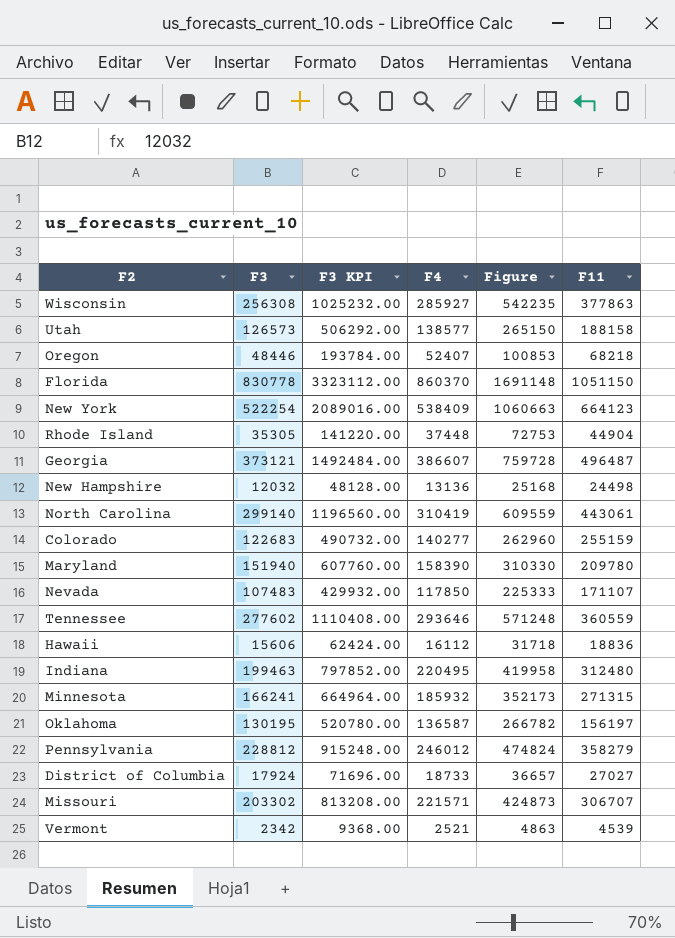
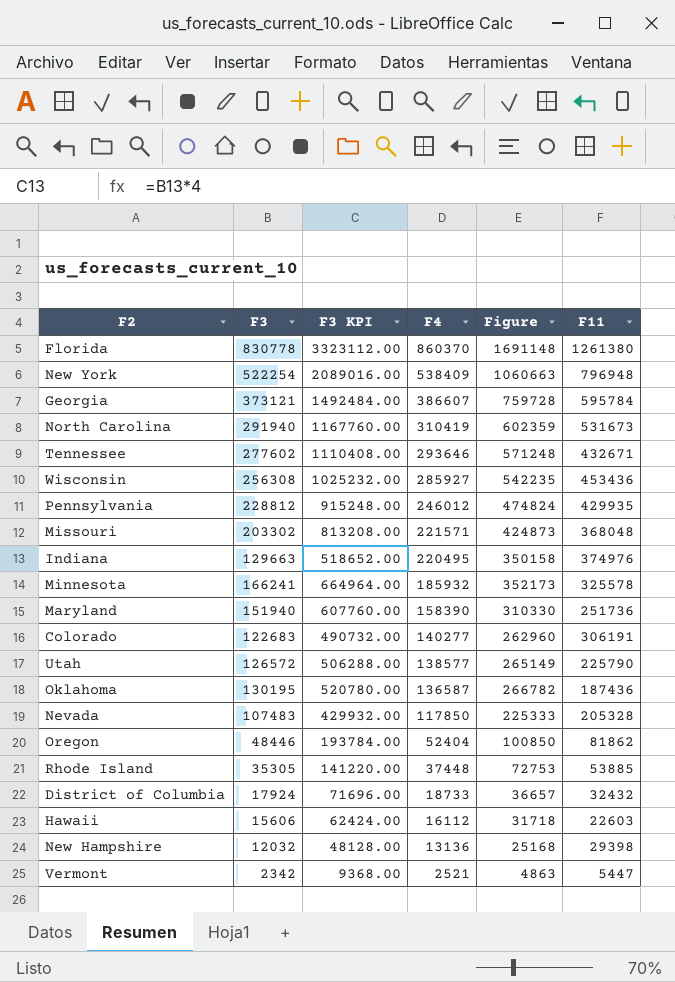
row order: none -> F4 descending
Florida | F11: 1051150 -> 1261380
New York | F11: 664123 -> 796948
Georgia | F11: 496487 -> 595784
North Carolina | F3: 299140 -> 291940
North Carolina | F3 KPI: 1196560.00 -> 1167760.00
North Carolina | Figure: 609559 -> 602359
North Carolina | F11: 443061 -> 531673
Tennessee | F11: 360559 -> 432671
Wisconsin | F11: 377863 -> 453436
Pennsylvania | F11: 358279 -> 429935
Missouri | F11: 306707 -> 368048
Indiana | F3: 199463 -> 129663
Indiana | F3 KPI: 797852.00 -> 518652.00
Indiana | Figure: 419958 -> 350158
Indiana | F11: 312480 -> 374976
Minnesota | F11: 271315 -> 325578
Maryland | F11: 209780 -> 251736
Colorado | F11: 255159 -> 306191
Utah | F3: 126573 -> 126572
Utah | F3 KPI: 506292.00 -> 506288.00
Utah | Figure: 265150 -> 265149
Utah | F11: 188158 -> 225790
Oklahoma | F11: 156197 -> 187436
Nevada | F11: 171107 -> 205328
Oregon | F4: 52407 -> 52404
Oregon | Figure: 100853 -> 100850
Oregon | F11: 68218 -> 81862
Rhode Island | F11: 44904 -> 53885
District of Columbia | F11: 27027 -> 32432
Hawaii | F11: 18836 -> 22603
New Hampshire | F11: 24498 -> 29398
Vermont | F11: 4539 -> 5447

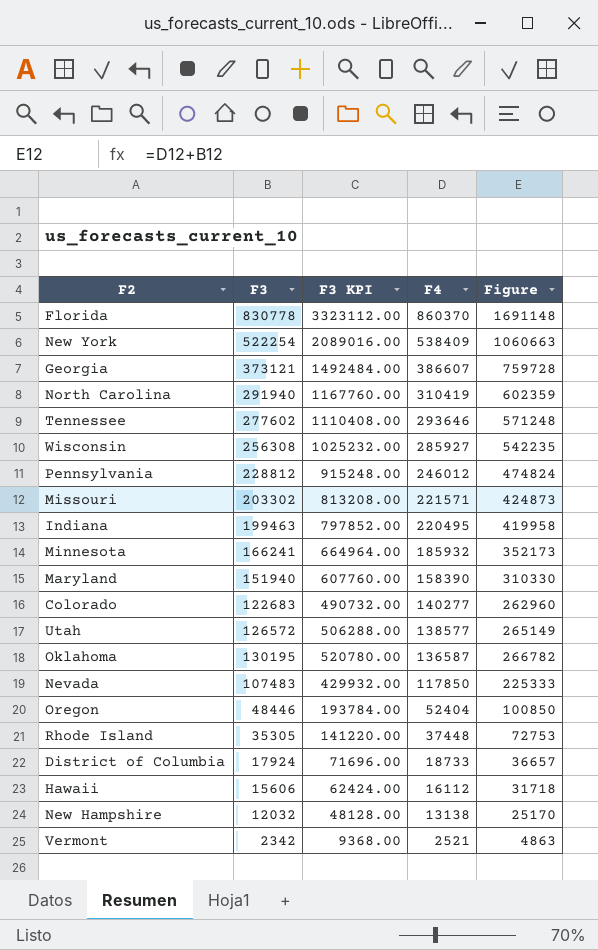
column F11 | position: 6 -> none
Indiana | F3: 129663 -> 199463
Indiana | F3 KPI: 518652.00 -> 797852.00
Indiana | Figure: 350158 -> 419958
New Hampshire | F4: 13136 -> 13138
New Hampshire | Figure: 25168 -> 25170

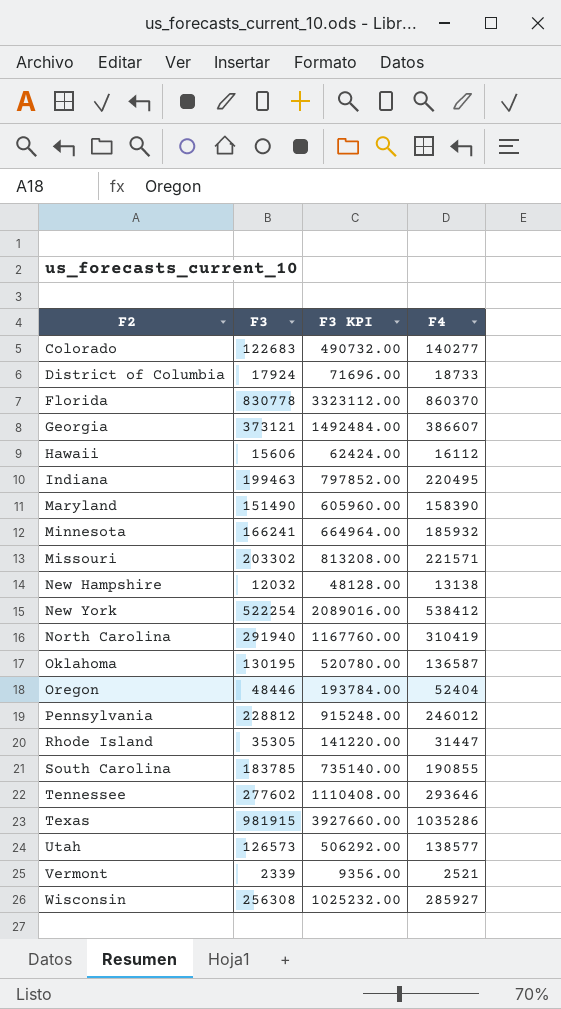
row order: F4 descending -> F2 ascending
column Figure | formula: [F3] + [F4] -> none
row Nevada: 107483 | 429932.00 | 117850 | 225333 -> none
Maryland | F3: 151940 -> 151490
Maryland | F3 KPI: 607760.00 -> 605960.00
New York | F4: 538409 -> 538412
Rhode Island | F4: 37448 -> 31447
row South Carolina: none -> 183785 | 735140.00 | 190855
row Texas: none -> 981915 | 3927660.00 | 1035286
Utah | F3: 126572 -> 126573
Utah | F3 KPI: 506288.00 -> 506292.00
Vermont | F3: 2342 -> 2339
Vermont | F3 KPI: 9368.00 -> 9356.00

